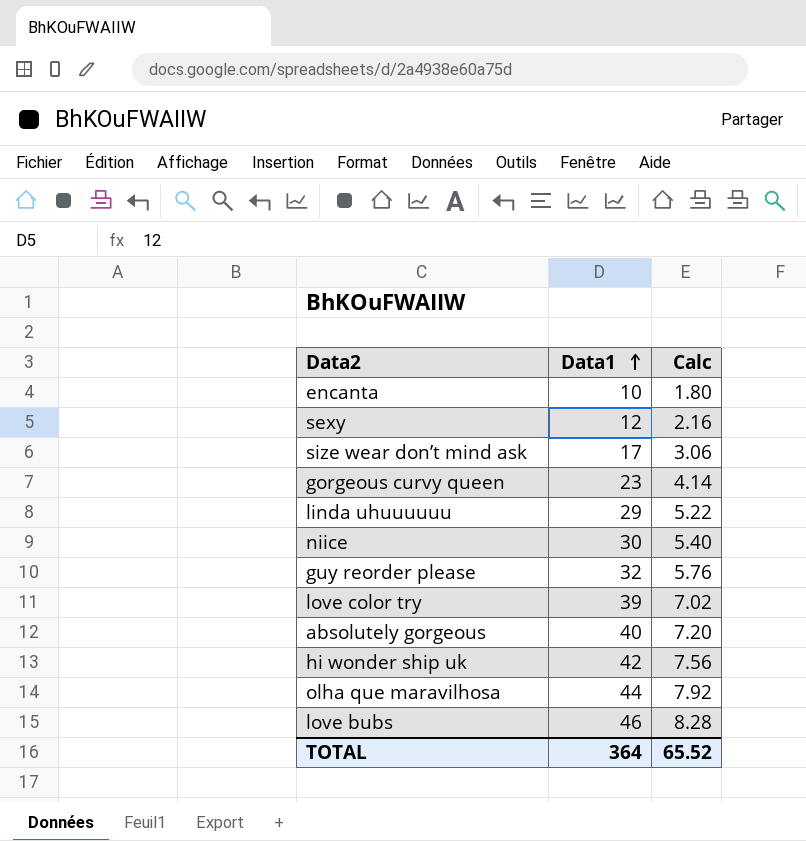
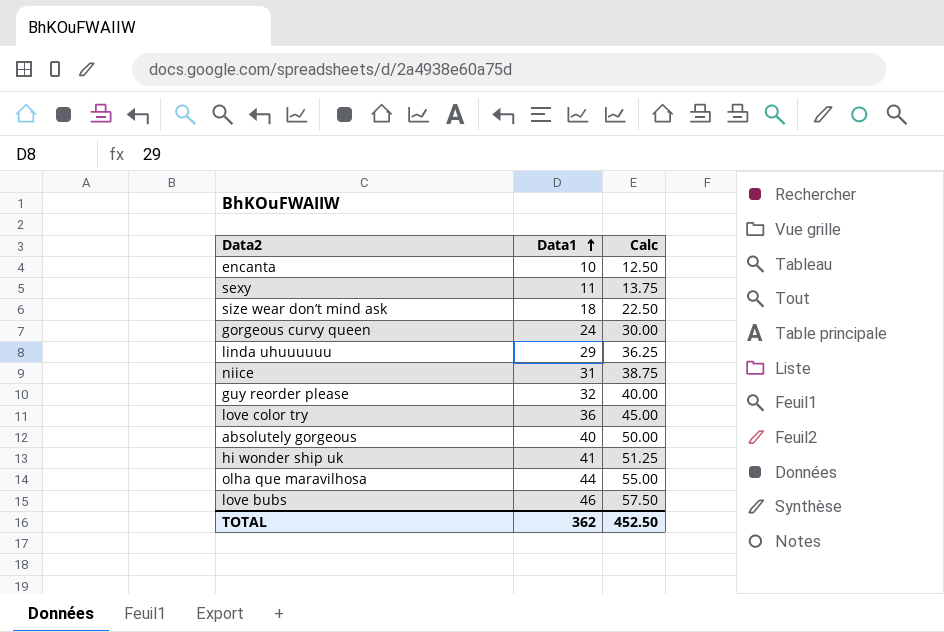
column Calc | formula: [Data1] * 0.18 -> [Data1] * 1.25
sexy | Data1: 12 -> 11
size wear don’t mind ask | Data1: 17 -> 18
gorgeous curvy queen | Data1: 23 -> 24
niice | Data1: 30 -> 31
love color try | Data1: 39 -> 36
hi wonder ship uk | Data1: 42 -> 41
TOTAL | Data1: 364 -> 362
TOTAL | Calc: 65.52 -> 452.50

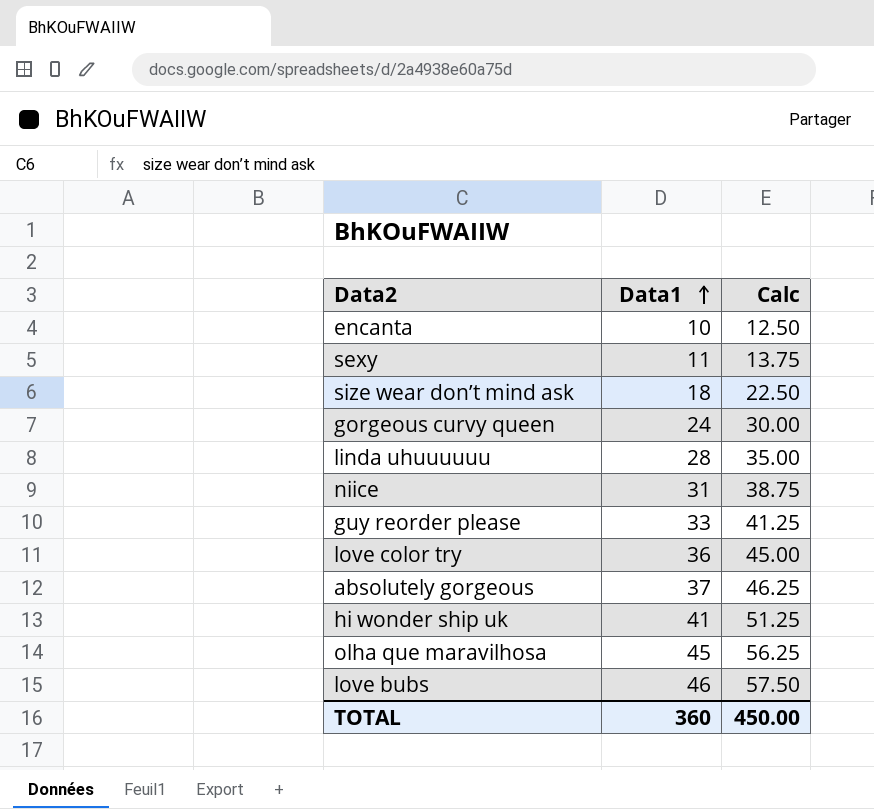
linda uhuuuuuu | Data1: 29 -> 28
linda uhuuuuuu | Calc: 36.25 -> 35.00
guy reorder please | Data1: 32 -> 33
guy reorder please | Calc: 40.00 -> 41.25
absolutely gorgeous | Data1: 40 -> 37
absolutely gorgeous | Calc: 50.00 -> 46.25
olha que maravilhosa | Data1: 44 -> 45
olha que maravilhosa | Calc: 55.00 -> 56.25
TOTAL | Data1: 362 -> 360
TOTAL | Calc: 452.50 -> 450.00

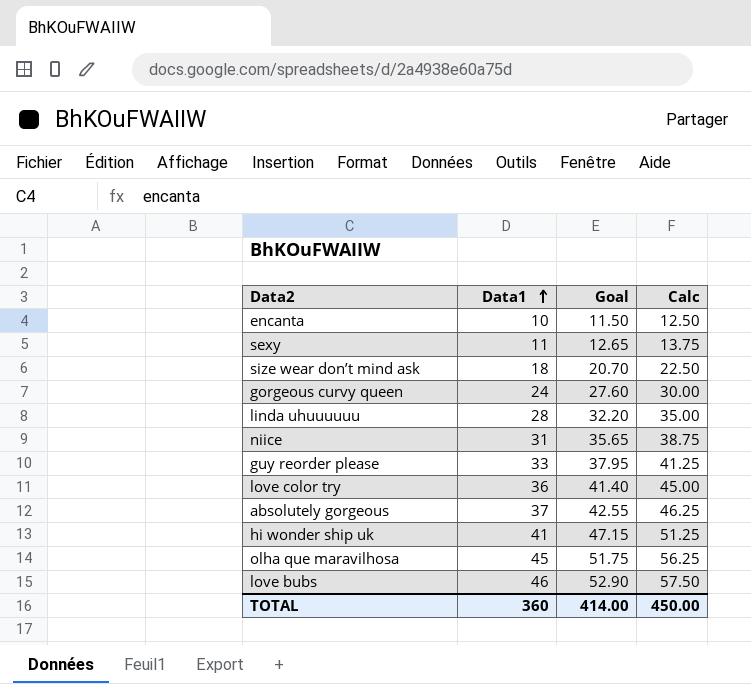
column Goal | formula: none -> [Data1] * 1.15

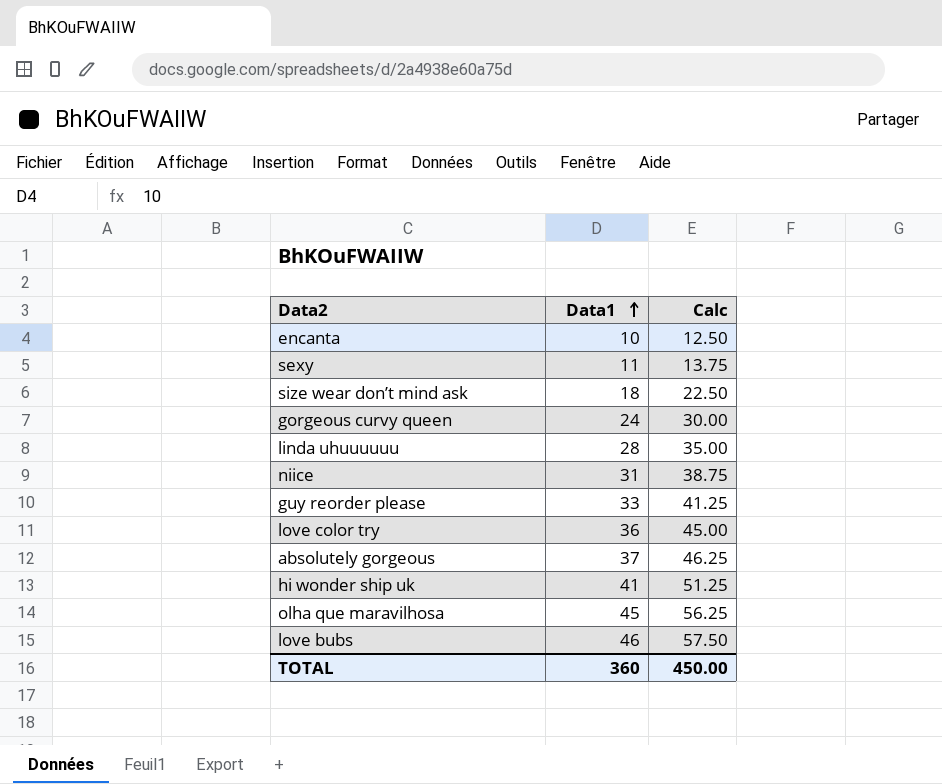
column Goal | formula: [Data1] * 1.15 -> none

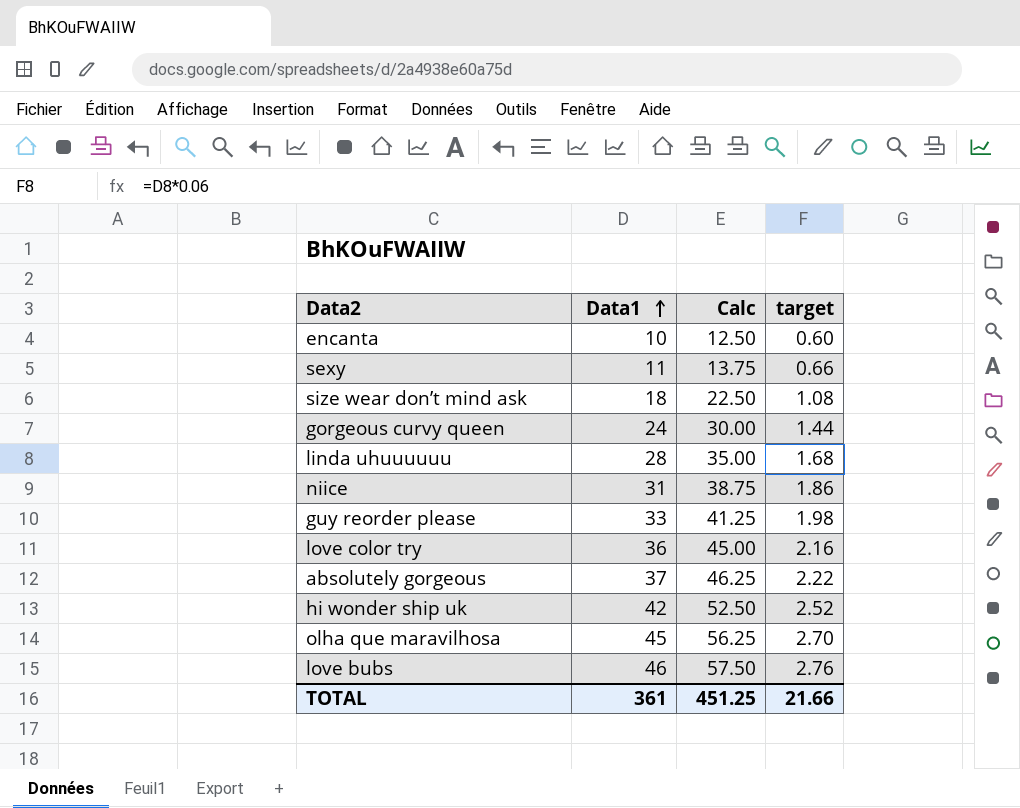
column target | formula: none -> [Data1] * 0.06
hi wonder ship uk | Data1: 41 -> 42
hi wonder ship uk | Calc: 51.25 -> 52.50
TOTAL | Data1: 360 -> 361
TOTAL | Calc: 450.00 -> 451.25

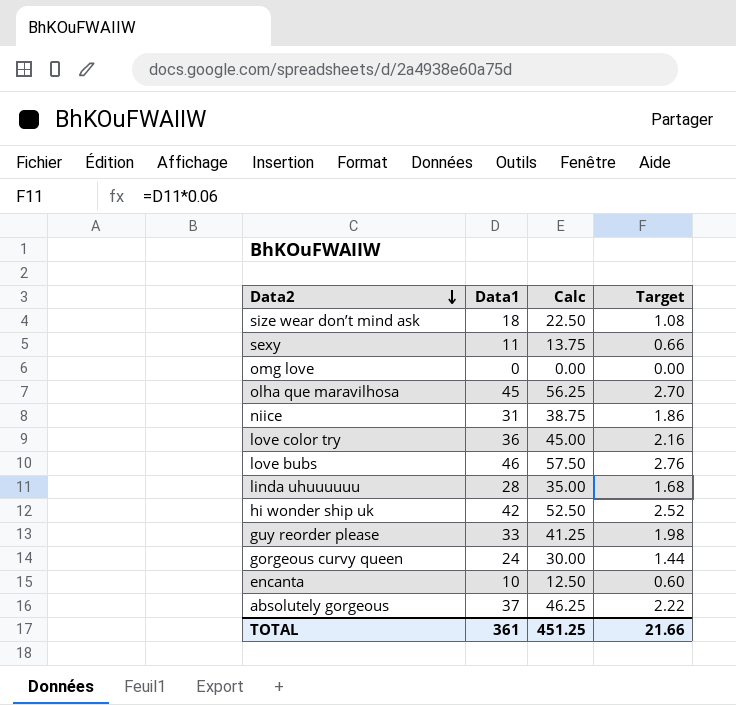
row order: Data1 ascending -> Data2 descending
column name: target -> Target
row omg love: none -> 0 | 0.00 | 0.00

